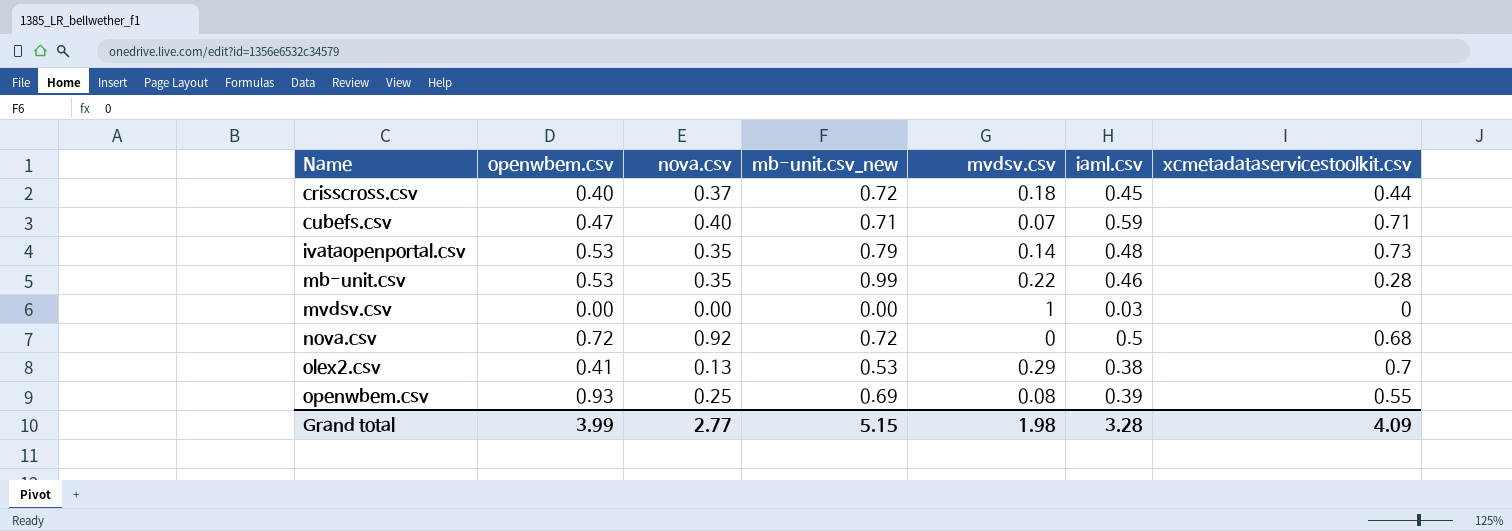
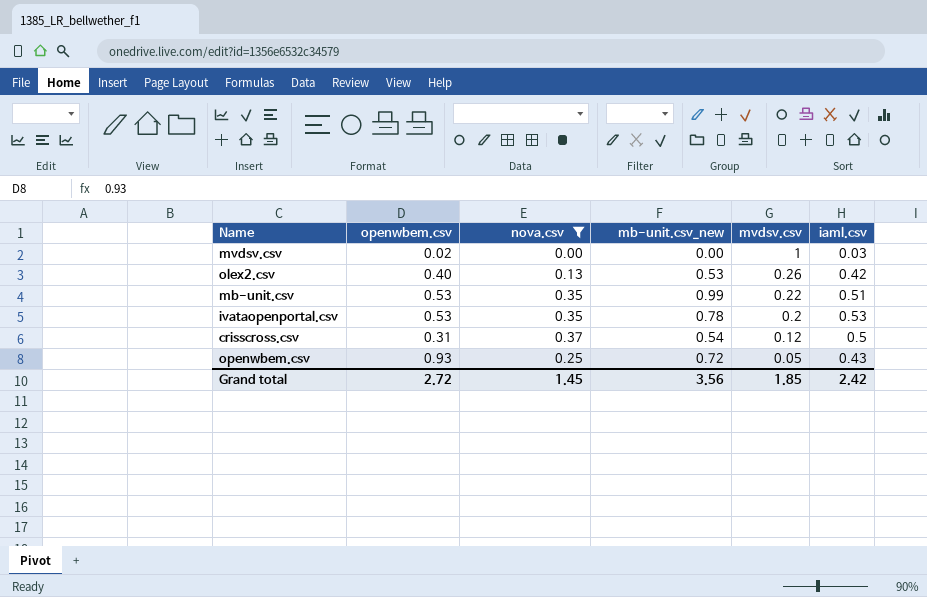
filter: none -> nova.csv <= 0.37
row order: Name ascending -> mvdsv.csv descending
column xcmetadataservicestoolkit.csv | position: 7 -> none
mvdsv.csv | openwbem.csv: 0.00 -> 0.02
olex2.csv | openwbem.csv: 0.41 -> 0.40
olex2.csv | mvdsv.csv: 0.29 -> 0.26
olex2.csv | iaml.csv: 0.38 -> 0.42
mb-unit.csv | iaml.csv: 0.46 -> 0.51
ivataopenportal.csv | mb-unit.csv_new: 0.79 -> 0.78
ivataopenportal.csv | mvdsv.csv: 0.14 -> 0.2
ivataopenportal.csv | iaml.csv: 0.48 -> 0.53
crisscross.csv | openwbem.csv: 0.40 -> 0.31
crisscross.csv | mb-unit.csv_new: 0.72 -> 0.54
crisscross.csv | mvdsv.csv: 0.18 -> 0.12
crisscross.csv | iaml.csv: 0.45 -> 0.5
openwbem.csv | mb-unit.csv_new: 0.69 -> 0.72
openwbem.csv | mvdsv.csv: 0.08 -> 0.05
openwbem.csv | iaml.csv: 0.39 -> 0.43
Grand total | openwbem.csv: 3.99 -> 2.72
Grand total | nova.csv: 2.77 -> 1.45
Grand total | mb-unit.csv_new: 5.15 -> 3.56
Grand total | mvdsv.csv: 1.98 -> 1.85
Grand total | iaml.csv: 3.28 -> 2.42

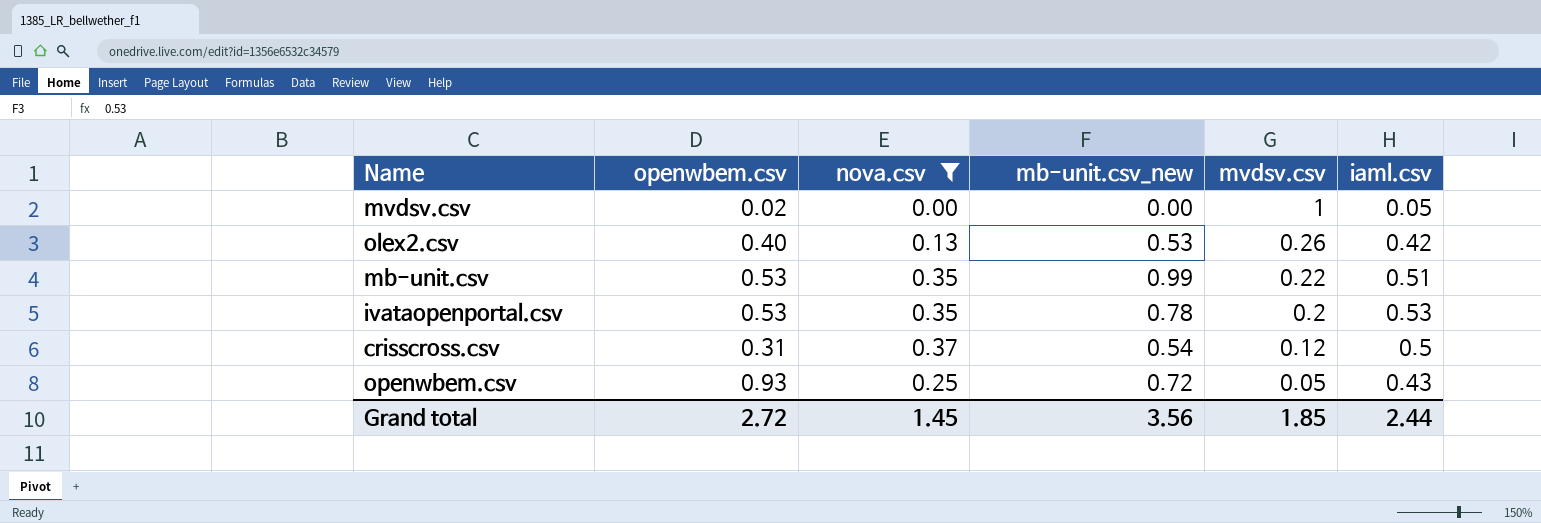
mvdsv.csv | iaml.csv: 0.03 -> 0.05
Grand total | iaml.csv: 2.42 -> 2.44

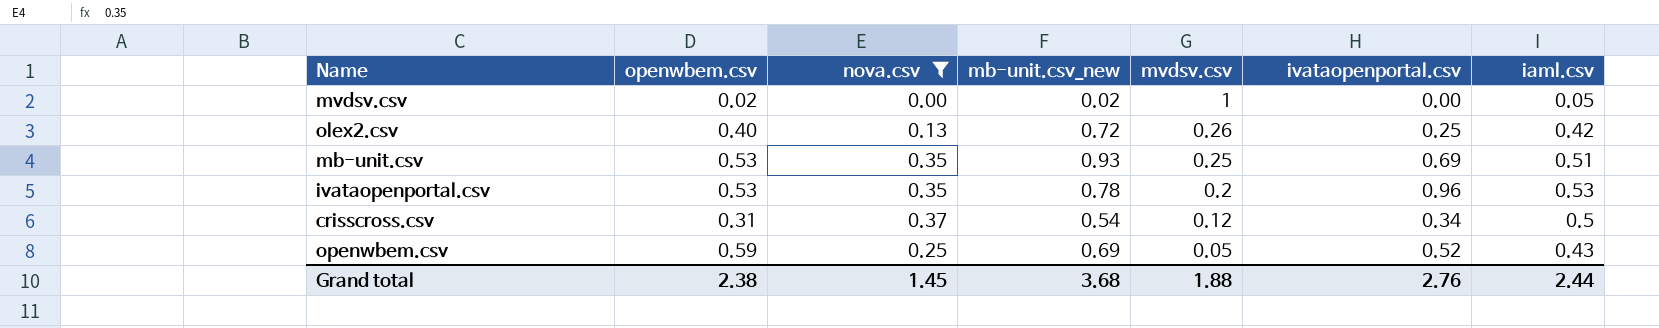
column ivataopenportal.csv | position: none -> 6
mvdsv.csv | mb-unit.csv_new: 0.00 -> 0.02
olex2.csv | mb-unit.csv_new: 0.53 -> 0.72
mb-unit.csv | mb-unit.csv_new: 0.99 -> 0.93
mb-unit.csv | mvdsv.csv: 0.22 -> 0.25
openwbem.csv | openwbem.csv: 0.93 -> 0.59
openwbem.csv | mb-unit.csv_new: 0.72 -> 0.69
Grand total | openwbem.csv: 2.72 -> 2.38
Grand total | mb-unit.csv_new: 3.56 -> 3.68
Grand total | mvdsv.csv: 1.85 -> 1.88

